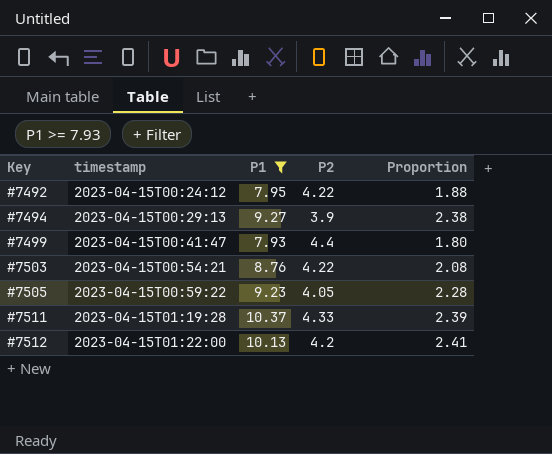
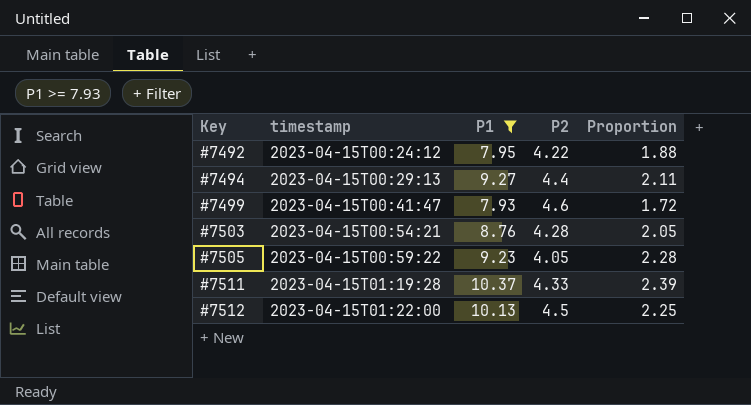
#7494 | P2: 3.9 -> 4.4
#7494 | Proportion: 2.38 -> 2.11
#7499 | P2: 4.4 -> 4.6
#7499 | Proportion: 1.80 -> 1.72
#7503 | P2: 4.22 -> 4.28
#7503 | Proportion: 2.08 -> 2.05
#7512 | P2: 4.2 -> 4.5
#7512 | Proportion: 2.41 -> 2.25

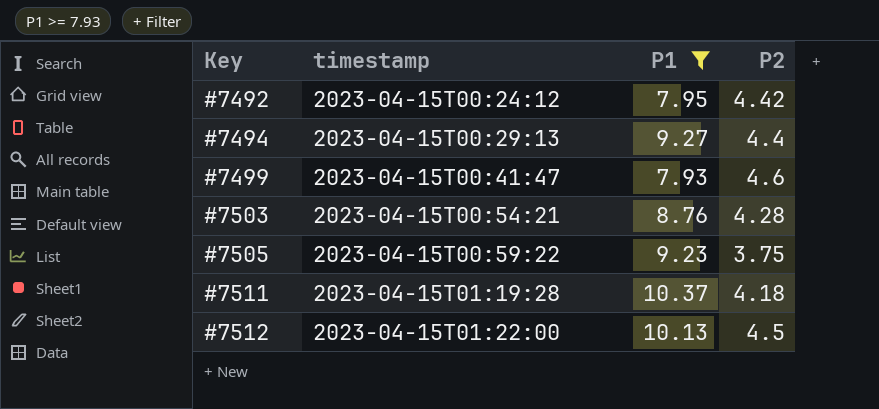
column Proportion | formula: [P1] / [P2] -> none
#7492 | P2: 4.22 -> 4.42
#7505 | P2: 4.05 -> 3.75
#7511 | P2: 4.33 -> 4.18

